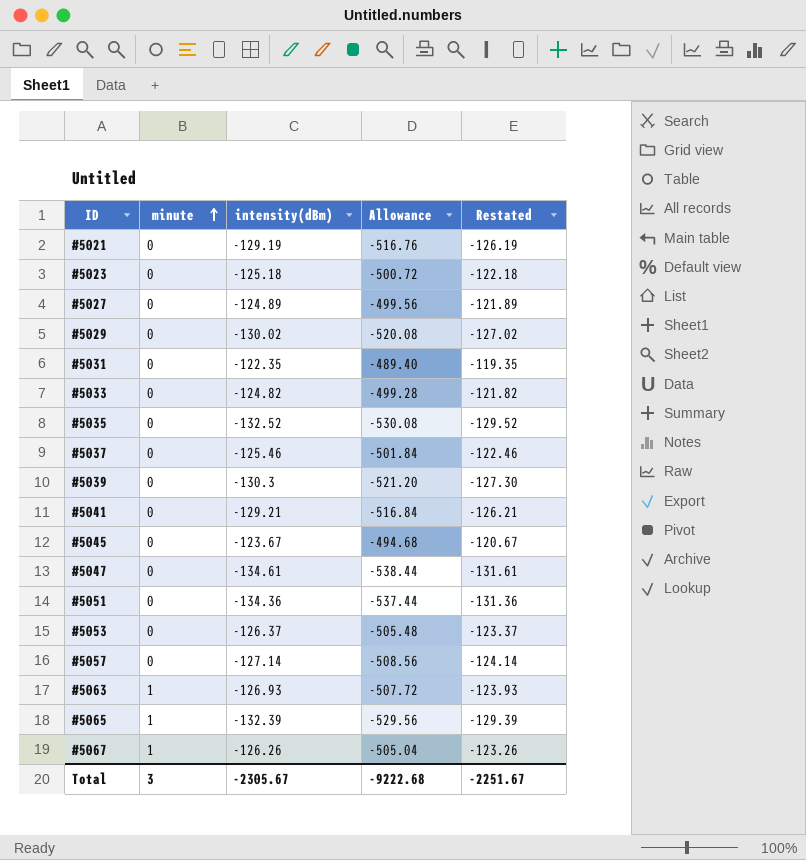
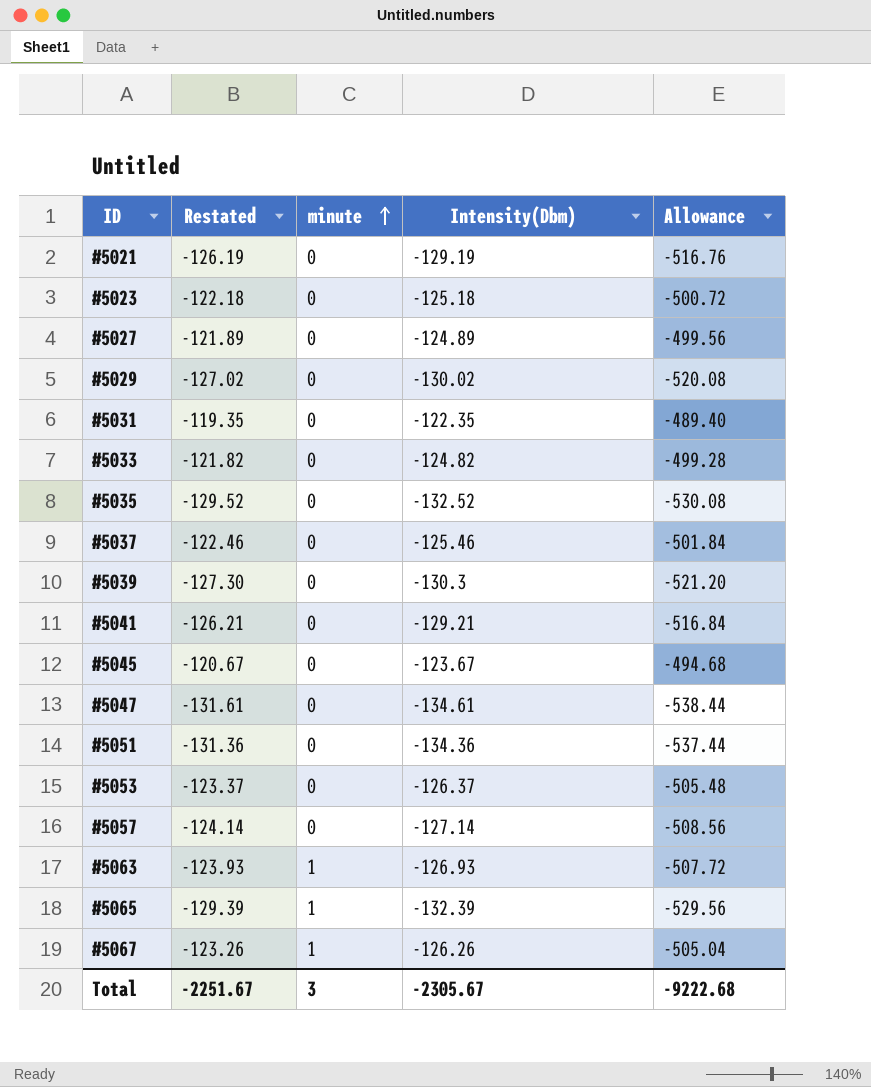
column Restated | position: 5 -> 2
column name: intensity(dBm) -> Intensity(Dbm)

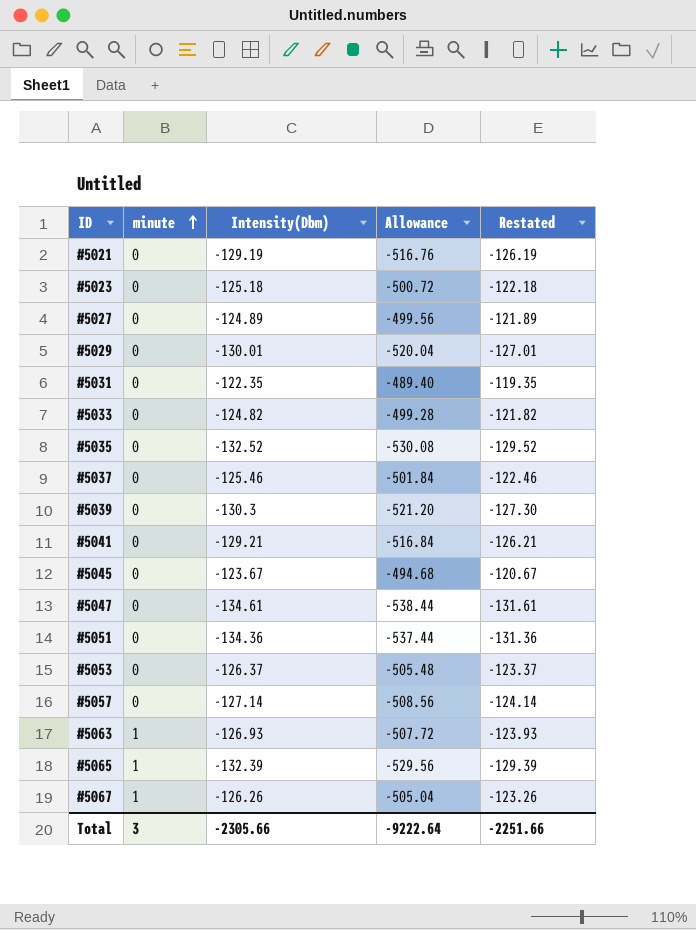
column Restated | position: 2 -> 5
#5029 | Intensity(Dbm): -130.02 -> -130.01
#5029 | Allowance: -520.08 -> -520.04
#5029 | Restated: -127.02 -> -127.01
Total | Intensity(Dbm): -2305.67 -> -2305.66
Total | Allowance: -9222.68 -> -9222.64
Total | Restated: -2251.67 -> -2251.66

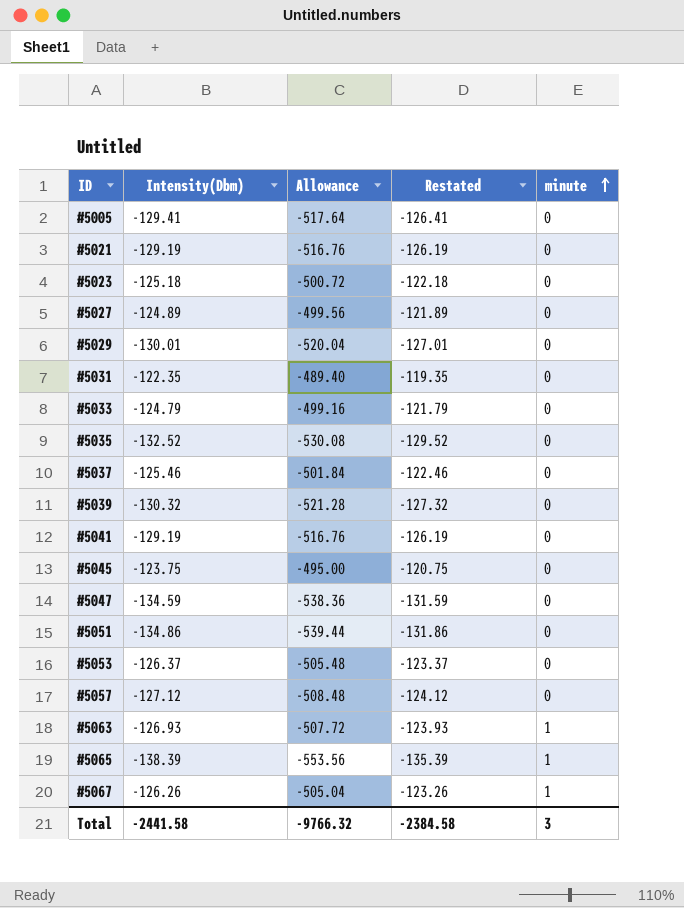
column minute | position: 2 -> 5
row #5005: none -> -129.41 | -517.64 | -126.41 | 0
#5033 | Intensity(Dbm): -124.82 -> -124.79
#5033 | Allowance: -499.28 -> -499.16
#5033 | Restated: -121.82 -> -121.79
#5039 | Intensity(Dbm): -130.3 -> -130.32
#5039 | Allowance: -521.20 -> -521.28
#5039 | Restated: -127.30 -> -127.32
#5041 | Intensity(Dbm): -129.21 -> -129.19
#5041 | Allowance: -516.84 -> -516.76
#5041 | Restated: -126.21 -> -126.19
#5045 | Intensity(Dbm): -123.67 -> -123.75
#5045 | Allowance: -494.68 -> -495.00
#5045 | Restated: -120.67 -> -120.75
#5047 | Intensity(Dbm): -134.61 -> -134.59
#5047 | Allowance: -538.44 -> -538.36
#5047 | Restated: -131.61 -> -131.59
#5051 | Intensity(Dbm): -134.36 -> -134.86
#5051 | Allowance: -537.44 -> -539.44
#5051 | Restated: -131.36 -> -131.86
#5057 | Intensity(Dbm): -127.14 -> -127.12
#5057 | Allowance: -508.56 -> -508.48
#5057 | Restated: -124.14 -> -124.12
#5065 | Intensity(Dbm): -132.39 -> -138.39
#5065 | Allowance: -529.56 -> -553.56
#5065 | Restated: -129.39 -> -135.39
Total | Intensity(Dbm): -2305.66 -> -2441.58
Total | Allowance: -9222.64 -> -9766.32
Total | Restated: -2251.66 -> -2384.58

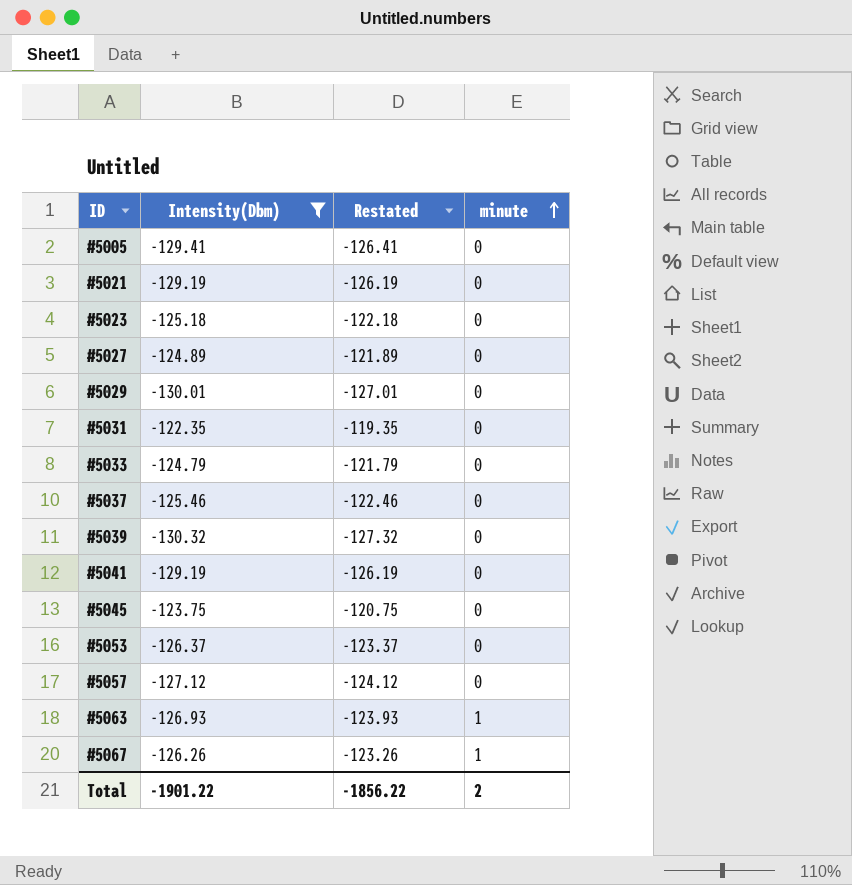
filter: none -> Intensity(Dbm) >= -130.32
column Allowance | formula: [Intensity(Dbm)] * 4 -> none
Total | Intensity(Dbm): -2441.58 -> -1901.22
Total | Restated: -2384.58 -> -1856.22
Total | minute: 3 -> 2

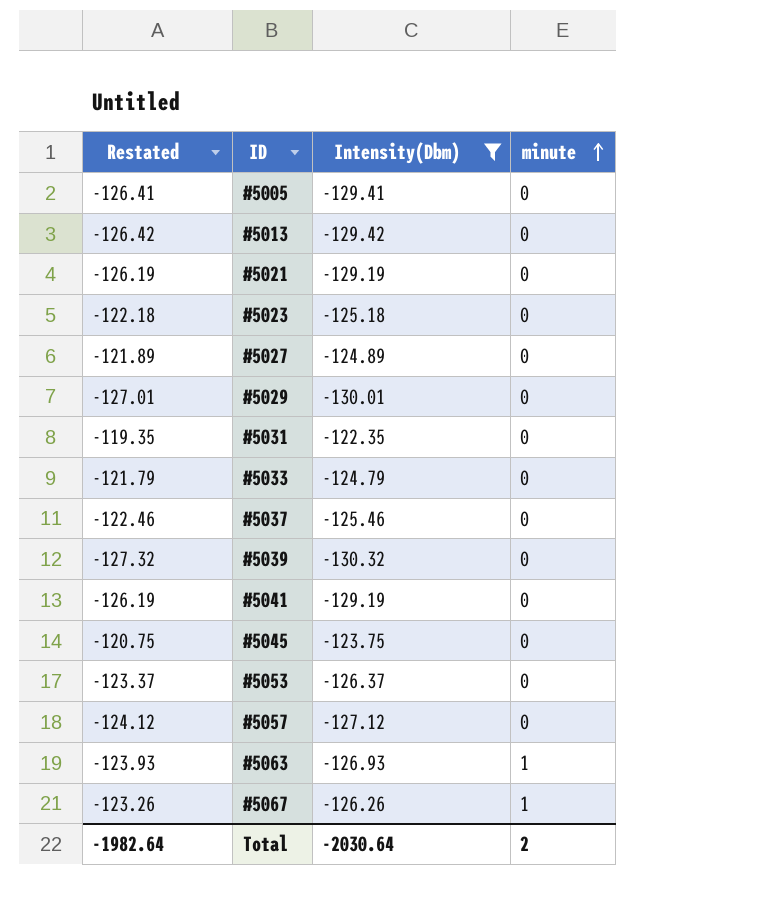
column Restated | position: 3 -> 1
row #5013: none -> -126.42 | -129.42 | 0
Total | Restated: -1856.22 -> -1982.64
Total | Intensity(Dbm): -1901.22 -> -2030.64

